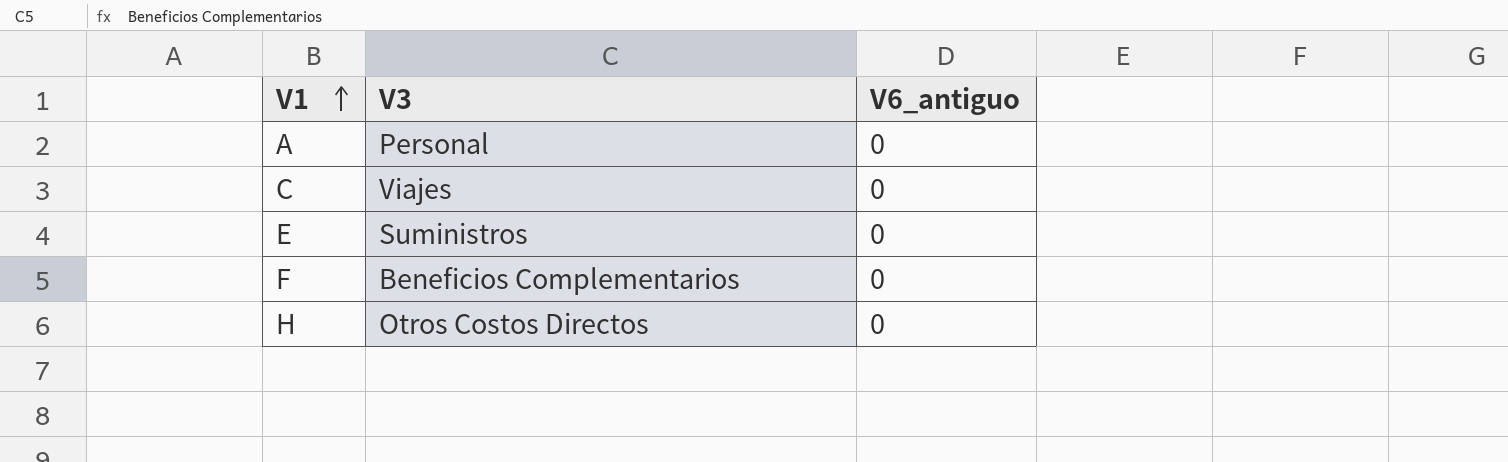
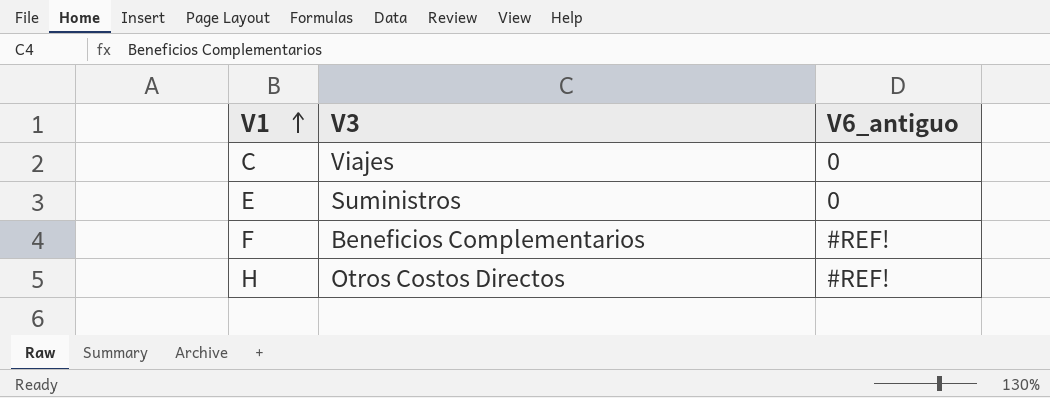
row A: Personal | 0 -> none
F | V6_antiguo: 0 -> #REF!
H | V6_antiguo: 0 -> #REF!

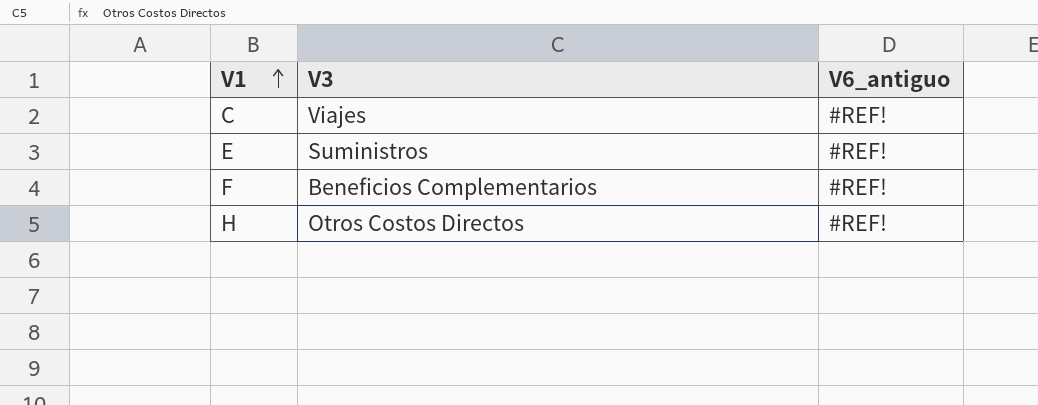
C | V6_antiguo: 0 -> #REF!
E | V6_antiguo: 0 -> #REF!

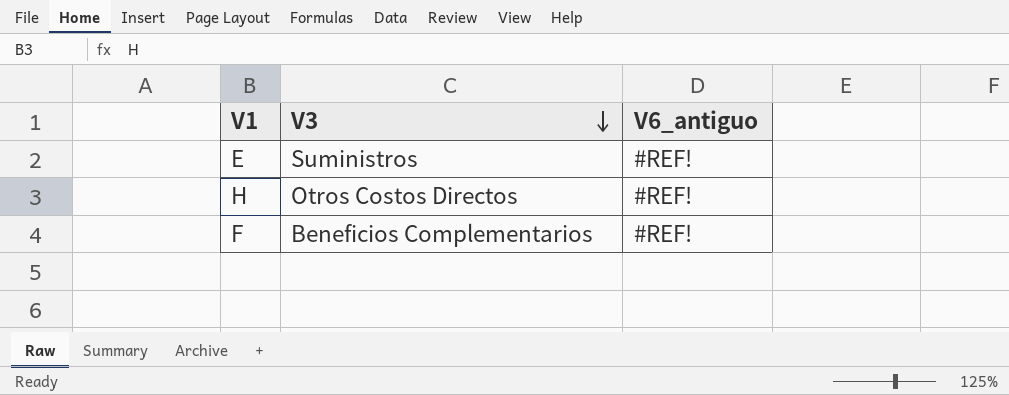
row order: V1 ascending -> V3 descending
row C: Viajes | #REF! -> none

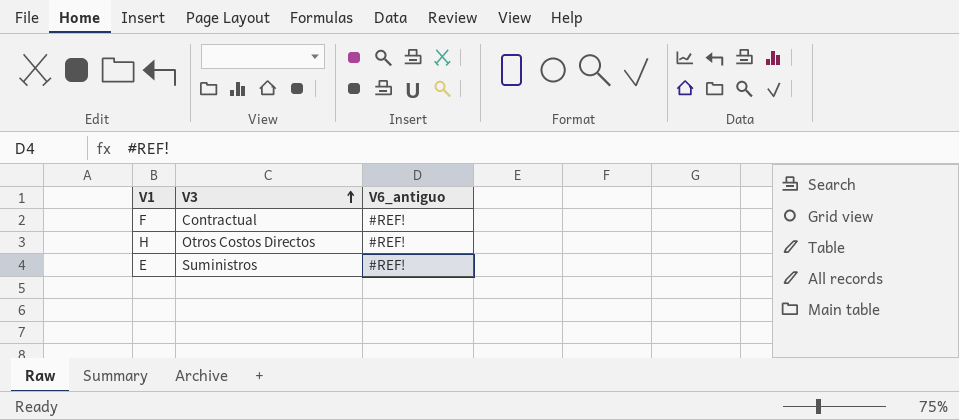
row order: V3 descending -> V3 ascending
F | V3: Beneficios Complementarios -> Contractual

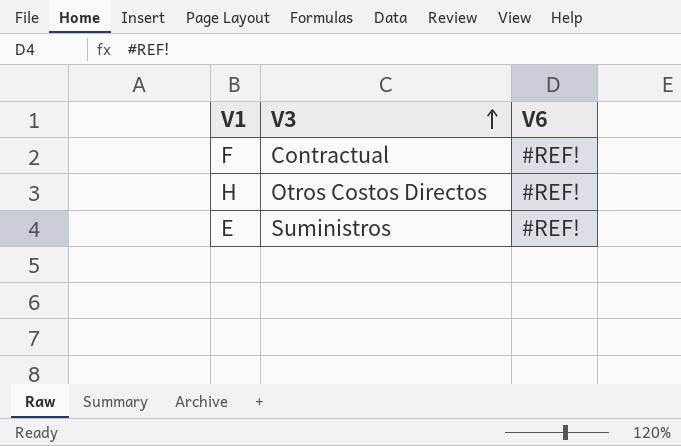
column name: V6_antiguo -> V6

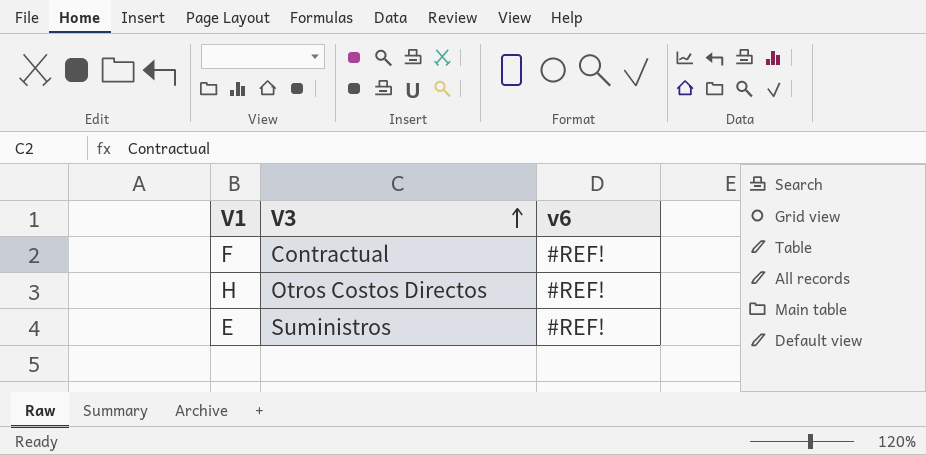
column name: V6 -> v6

